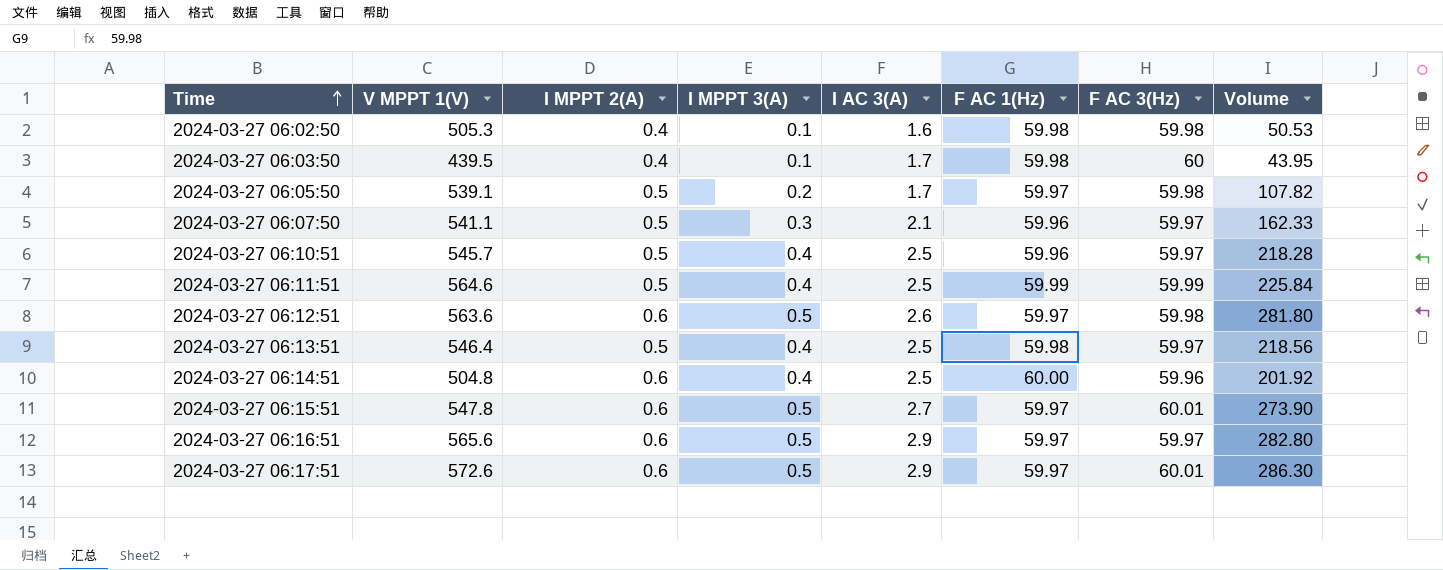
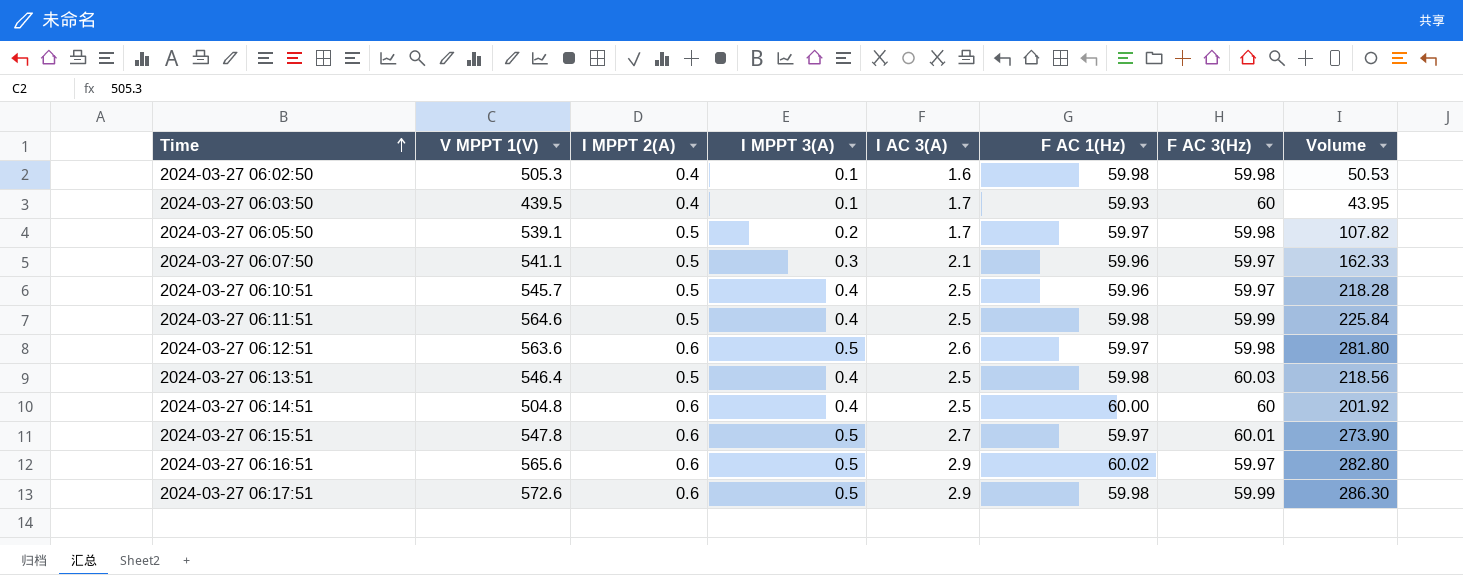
2024-03-27 06:03:50 | F AC 1(Hz): 59.98 -> 59.93
2024-03-27 06:11:51 | F AC 1(Hz): 59.99 -> 59.98
2024-03-27 06:13:51 | F AC 3(Hz): 59.97 -> 60.03
2024-03-27 06:14:51 | F AC 3(Hz): 59.96 -> 60
2024-03-27 06:16:51 | F AC 1(Hz): 59.97 -> 60.02
2024-03-27 06:17:51 | F AC 1(Hz): 59.97 -> 59.98
2024-03-27 06:17:51 | F AC 3(Hz): 60.01 -> 59.99

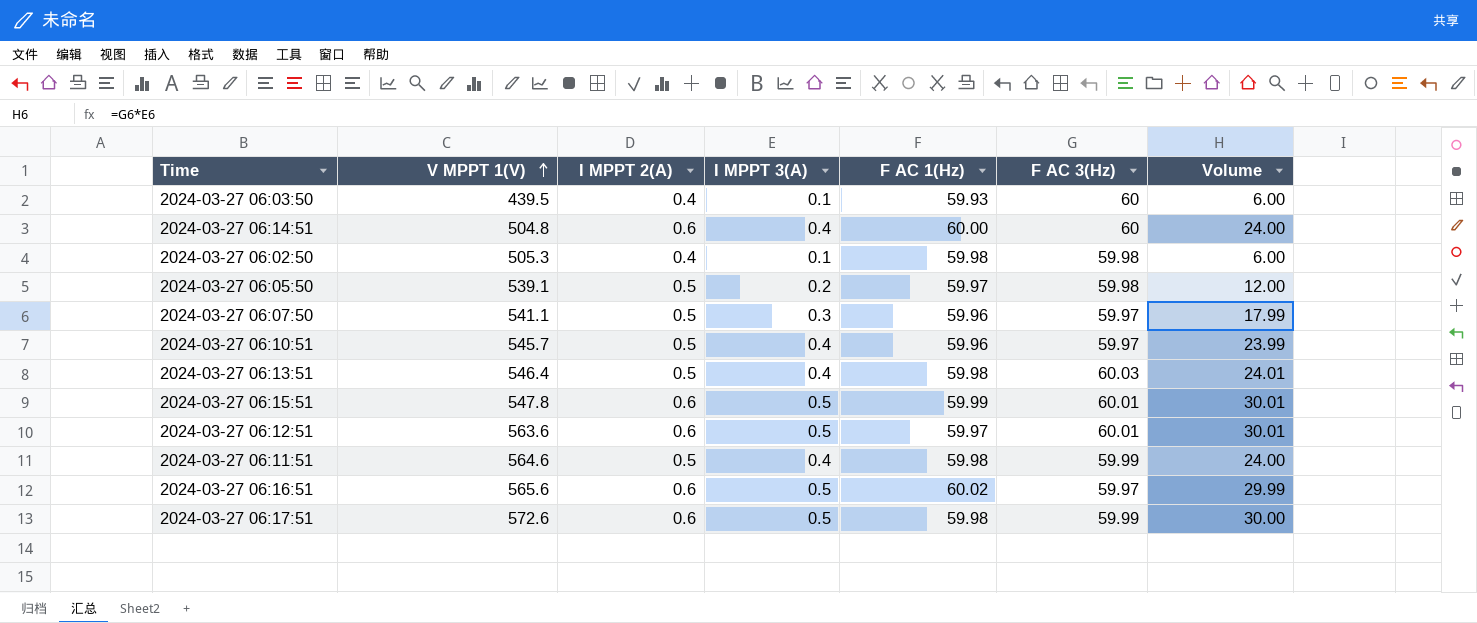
row order: Time ascending -> V MPPT 1(V) ascending
column I AC 3(A) | position: 5 -> none
column Volume | formula: [V MPPT 1(V)] * [I MPPT 3(A)] -> [I MPPT 3(A)] * [F AC 3(Hz)]
2024-03-27 06:15:51 | F AC 1(Hz): 59.97 -> 59.99
2024-03-27 06:12:51 | F AC 3(Hz): 59.98 -> 60.01

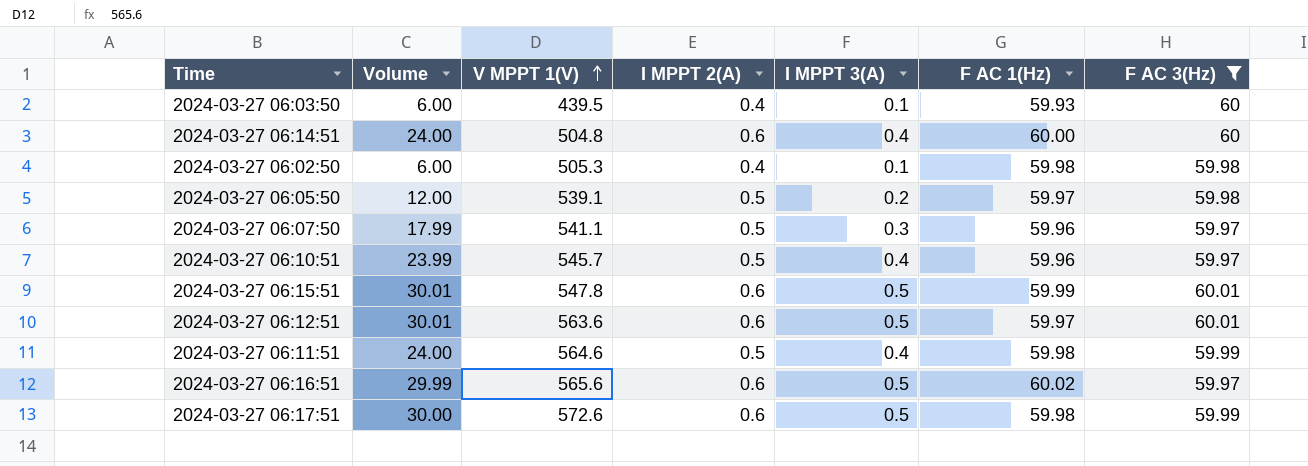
filter: none -> F AC 3(Hz) != 60.03
column Volume | position: 7 -> 2

